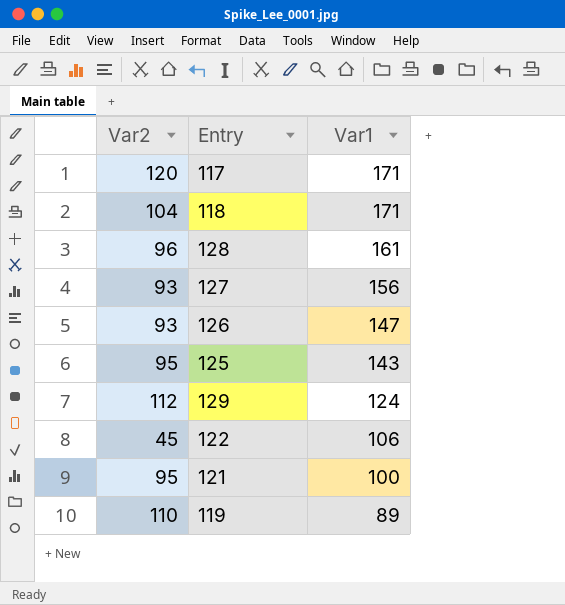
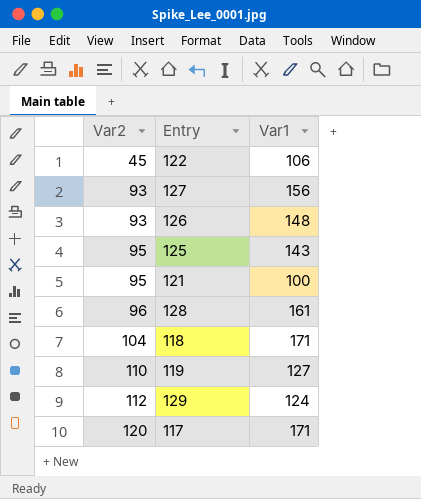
row order: Var1 descending -> Var2 ascending
126 | Var1: 147 -> 148
119 | Var1: 89 -> 127

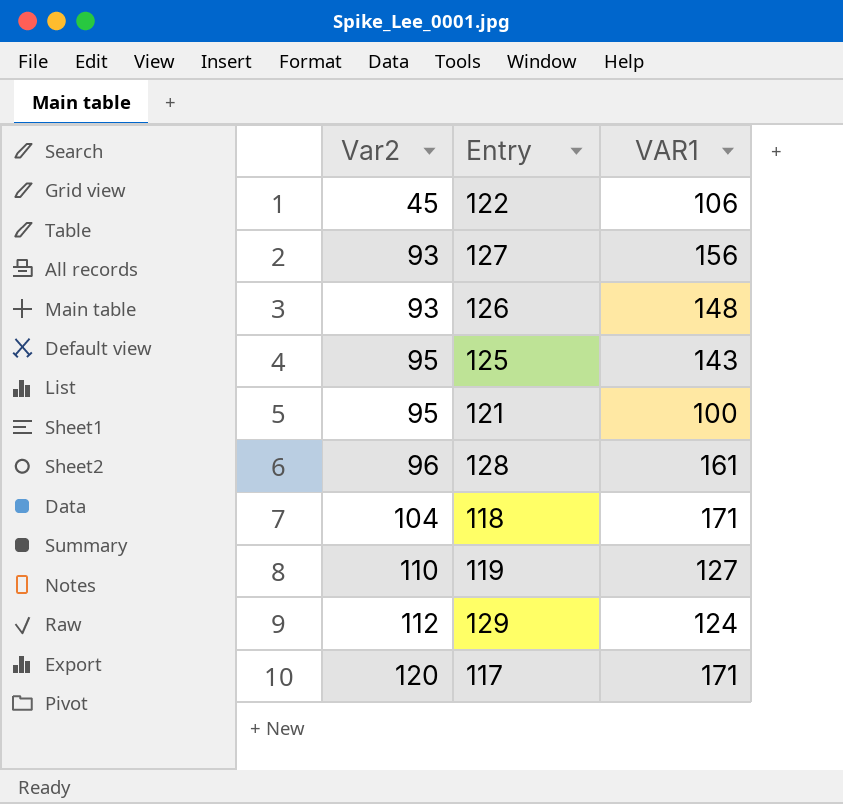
column name: Var1 -> VAR1

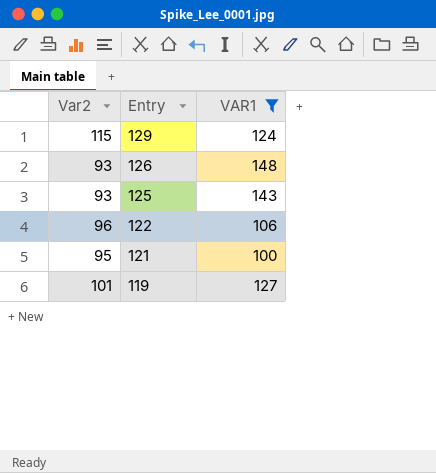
filter: none -> VAR1 <= 148
row order: Var2 ascending -> Entry descending
129 | Var2: 112 -> 115
125 | Var2: 95 -> 93
122 | Var2: 45 -> 96
119 | Var2: 110 -> 101

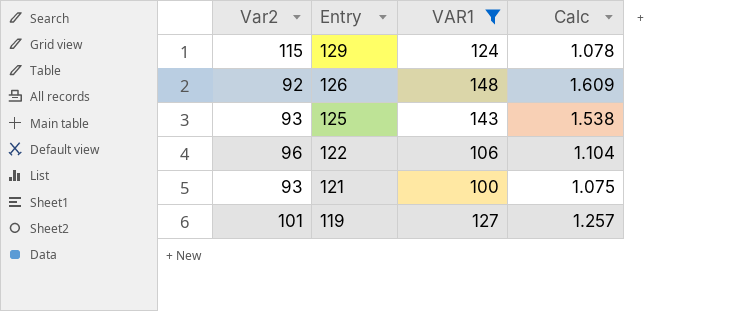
column Calc | formula: none -> [VAR1] / [Var2]
126 | Var2: 93 -> 92
121 | Var2: 95 -> 93

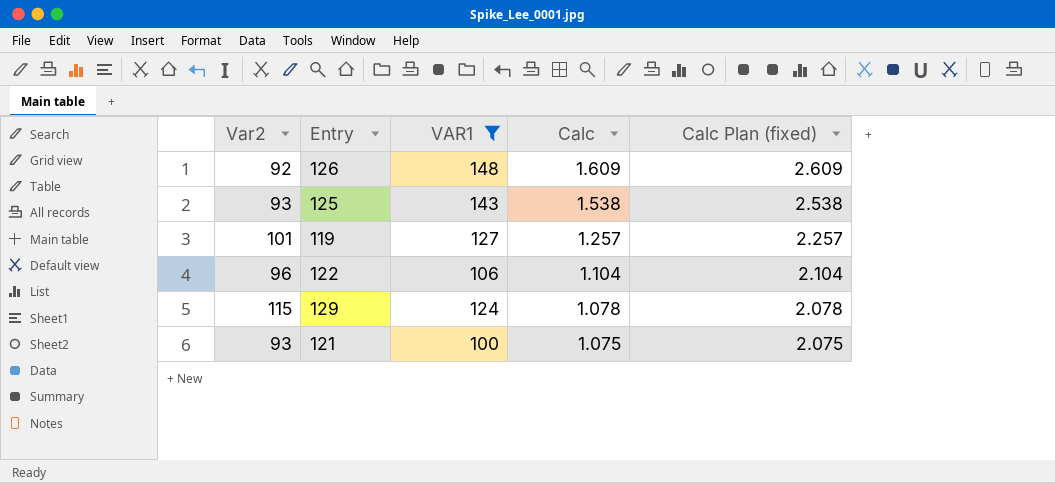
row order: Entry descending -> Calc descending
column Calc Plan (fixed) | formula: none -> [Calc] + 1

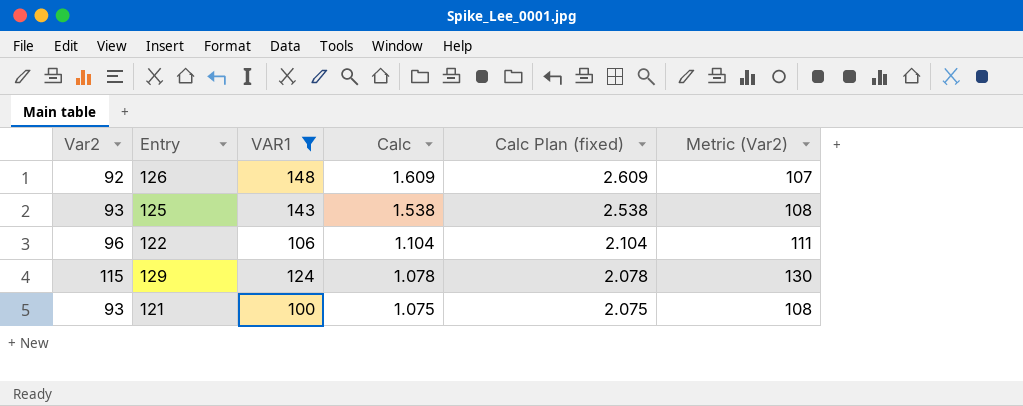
column Metric (Var2) | formula: none -> [Var2] + 15
row 119: 101 | 127 | 1.257 | 2.257 -> none

